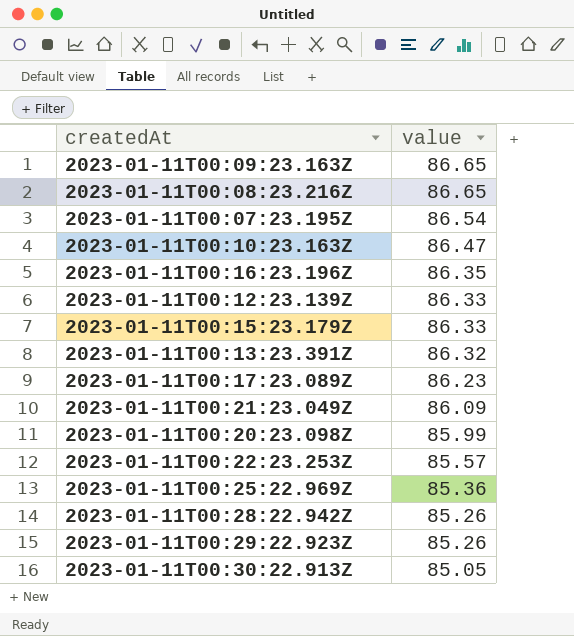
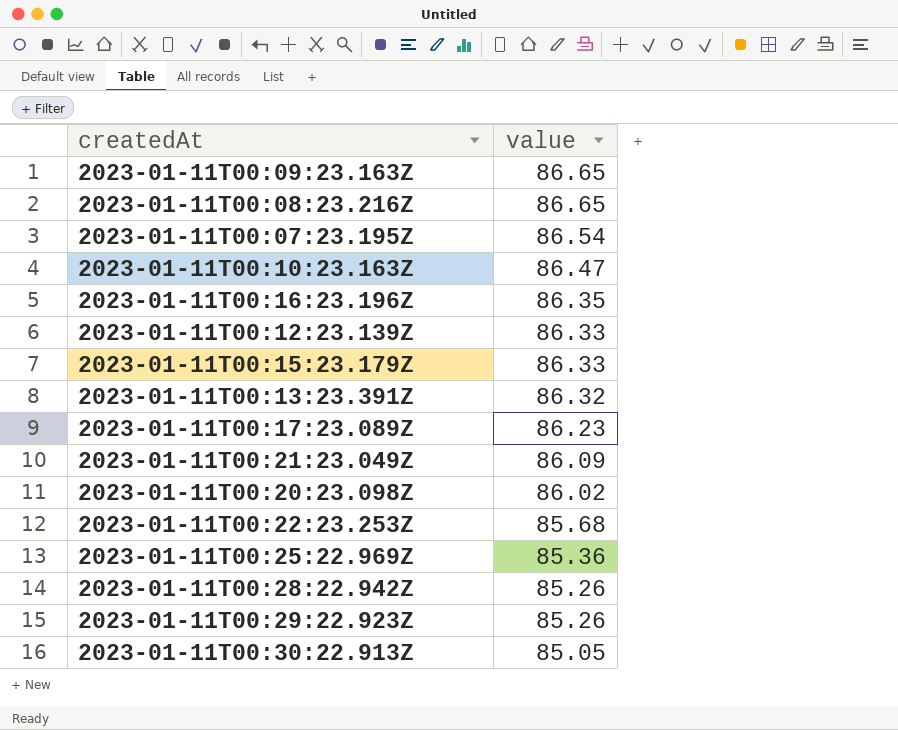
2023-01-11T00:20:23.098Z | value: 85.99 -> 86.02
2023-01-11T00:22:23.253Z | value: 85.57 -> 85.68

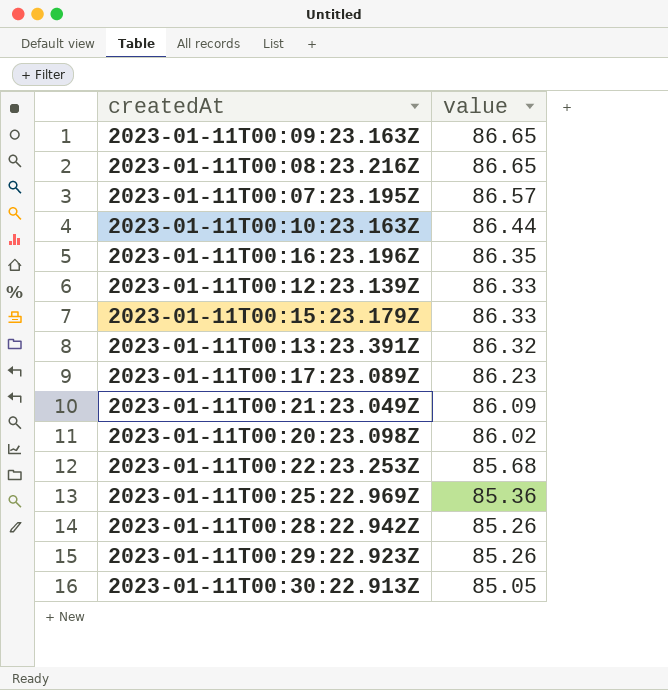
2023-01-11T00:07:23.195Z | value: 86.54 -> 86.57
2023-01-11T00:10:23.163Z | value: 86.47 -> 86.44

